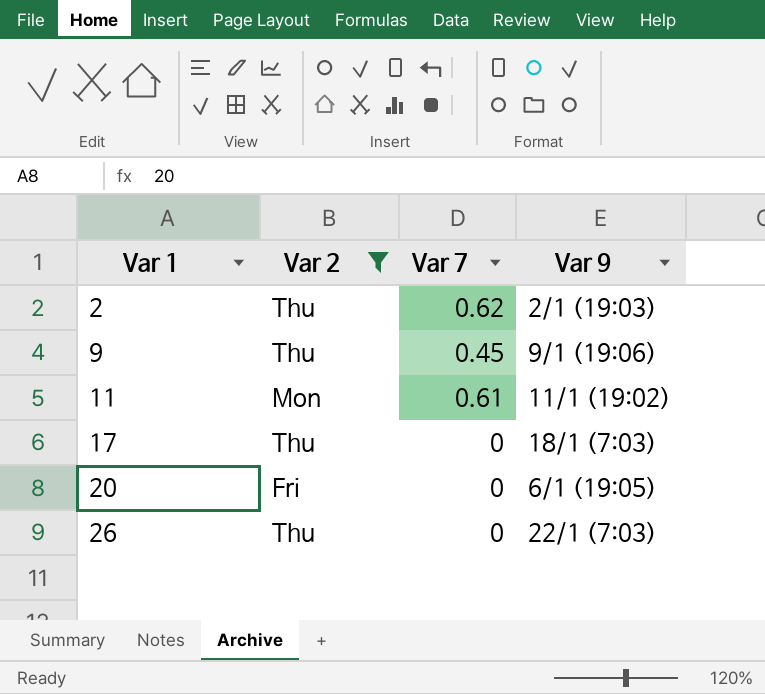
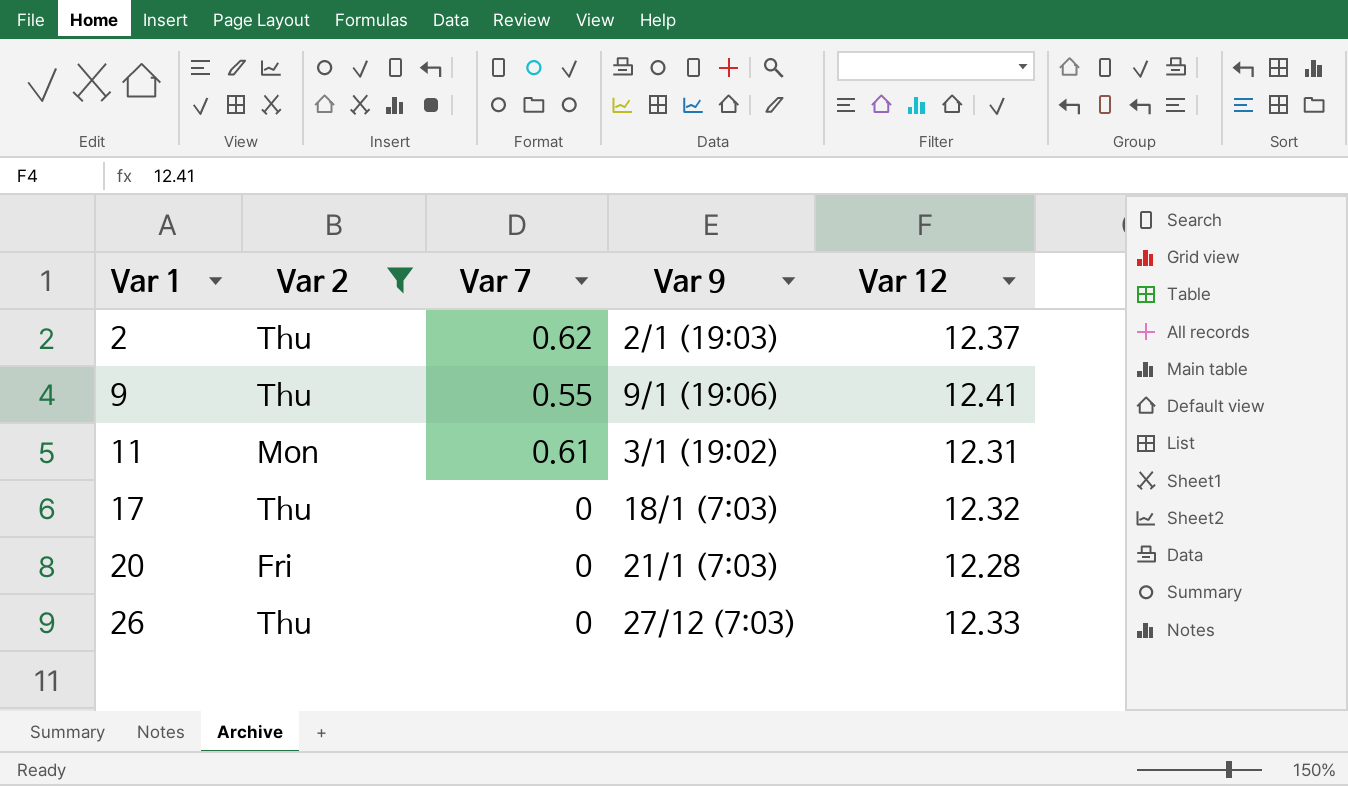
column Var 12 | position: none -> 5
9 | Var 7: 0.45 -> 0.55
11 | Var 9: 11/1 (19:02) -> 3/1 (19:02)
20 | Var 9: 6/1 (19:05) -> 21/1 (7:03)
26 | Var 9: 22/1 (7:03) -> 27/12 (7:03)

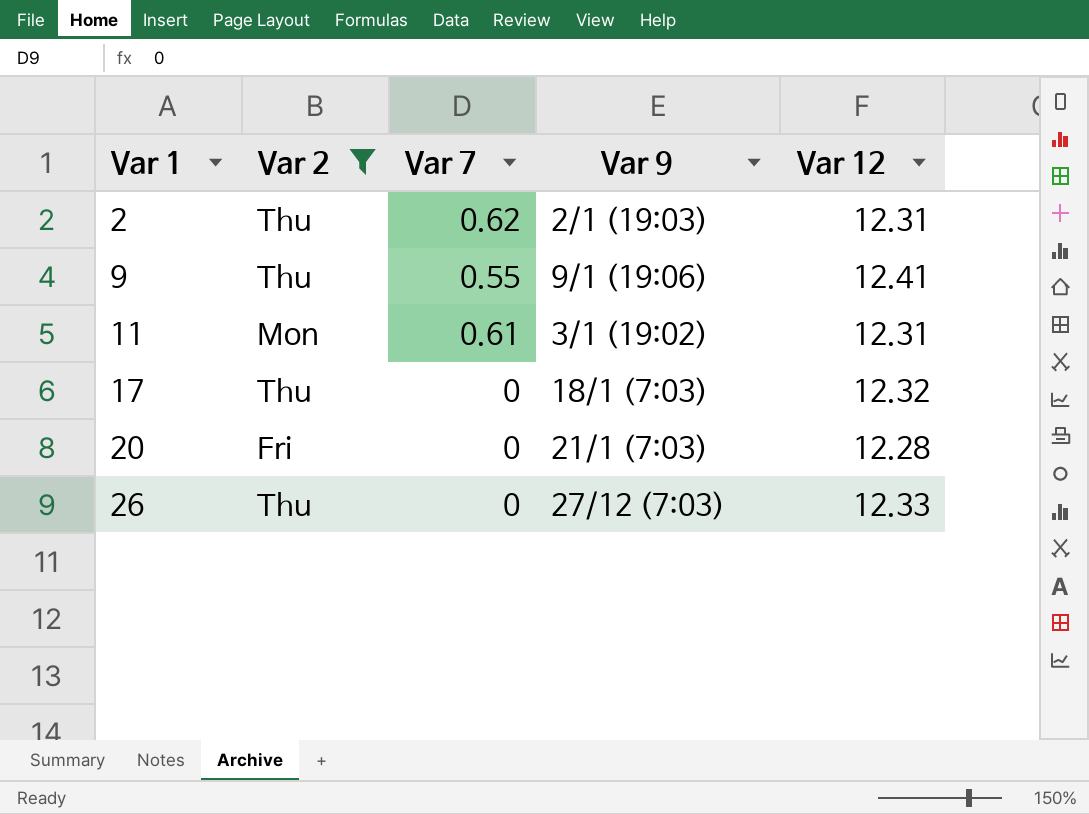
2 | Var 12: 12.37 -> 12.31

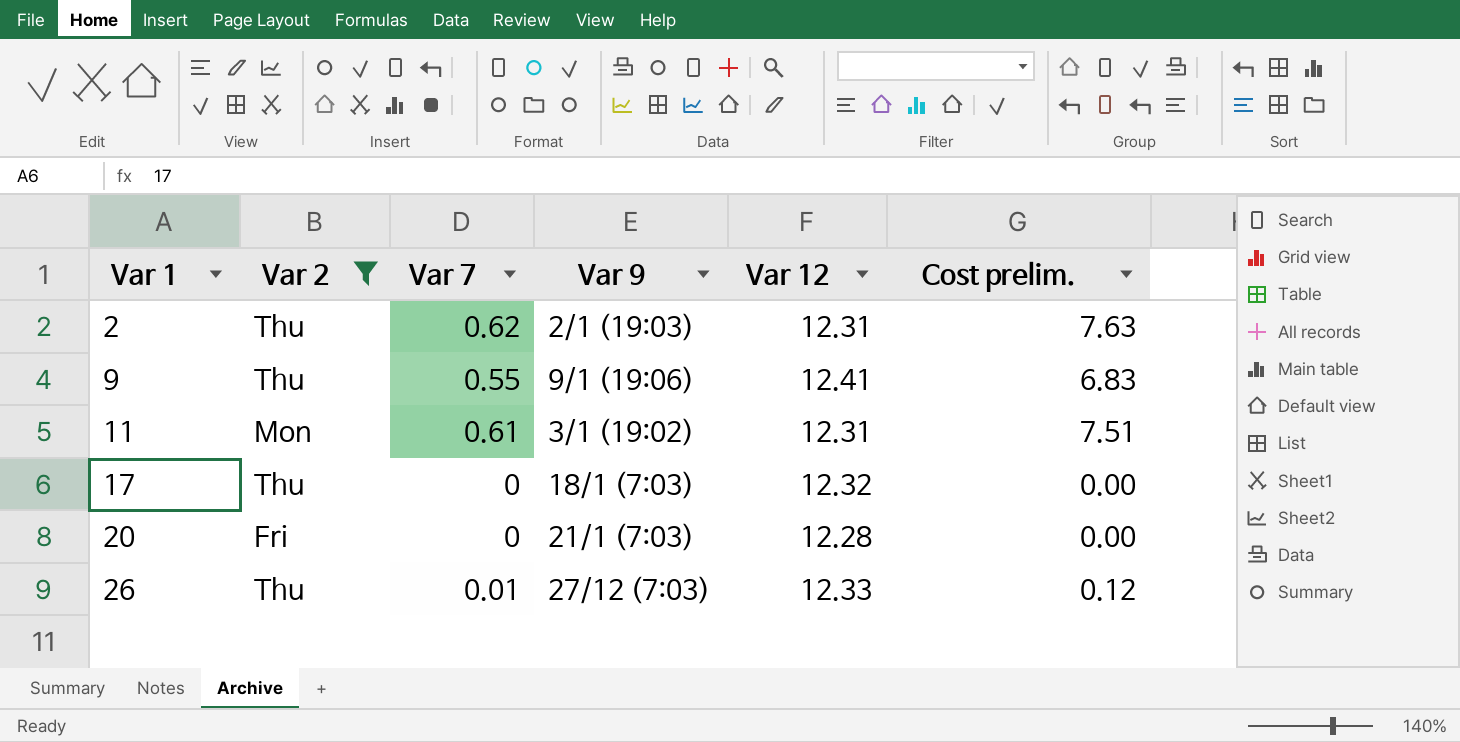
column Cost prelim. | formula: none -> [Var 7] * [Var 12]
26 | Var 7: 0 -> 0.01

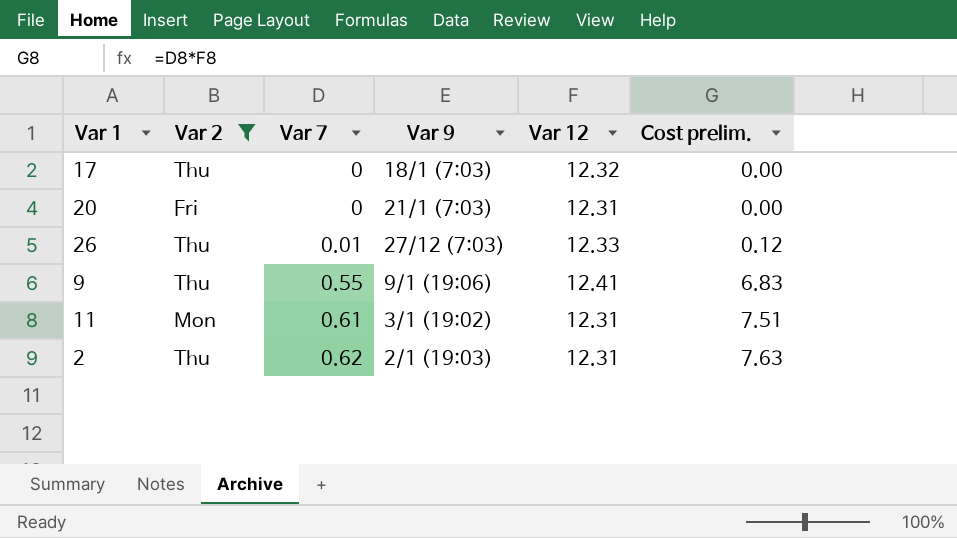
row order: Var 1 ascending -> Var 7 ascending
20 | Var 12: 12.28 -> 12.31

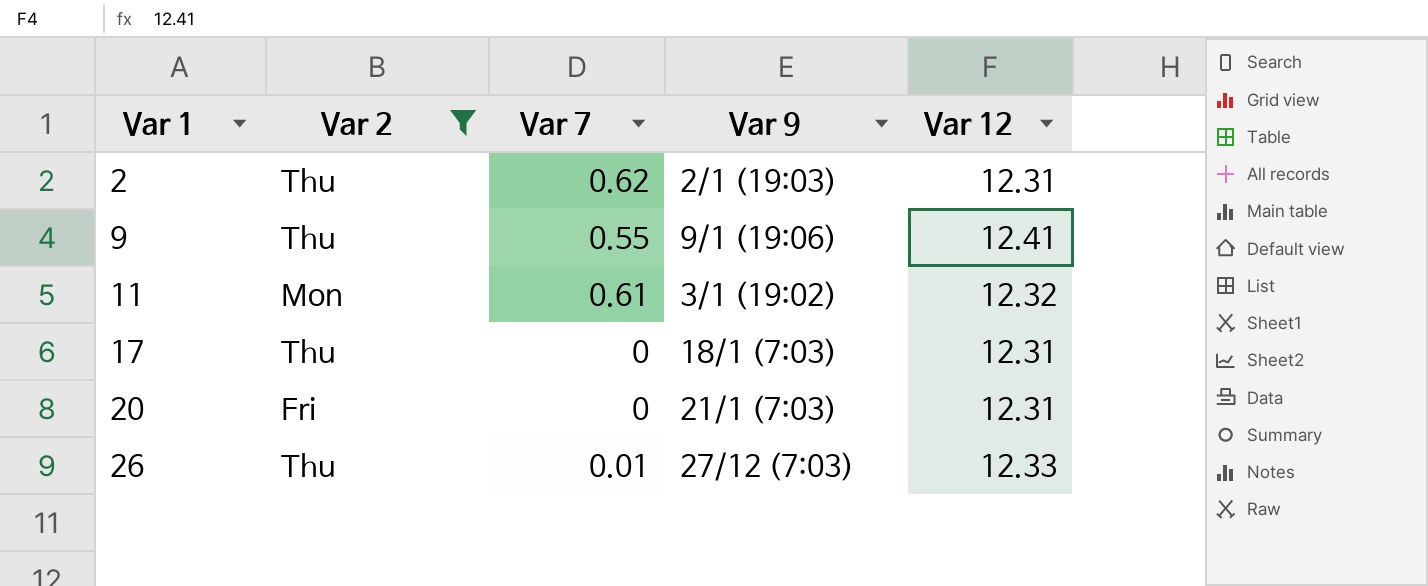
row order: Var 7 ascending -> Var 1 ascending
column Cost prelim. | formula: [Var 7] * [Var 12] -> none
11 | Var 12: 12.31 -> 12.32
17 | Var 12: 12.32 -> 12.31

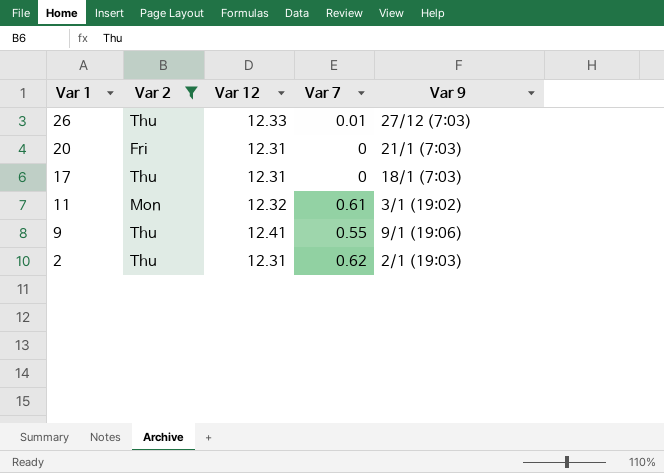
row order: Var 1 ascending -> Var 1 descending
column Var 12 | position: 5 -> 3

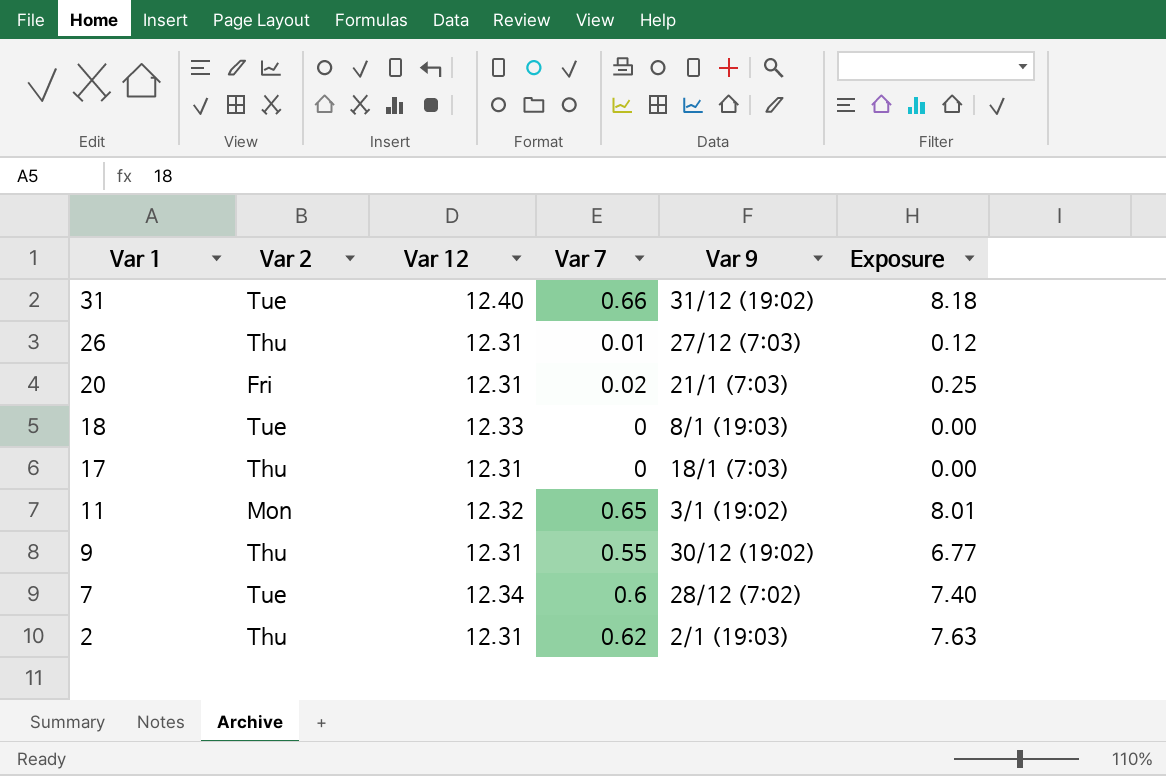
filter: Var 2 != Tue -> none
column Exposure | formula: none -> [Var 12] * [Var 7]
26 | Var 12: 12.33 -> 12.31
20 | Var 7: 0 -> 0.02
11 | Var 7: 0.61 -> 0.65
9 | Var 12: 12.41 -> 12.31
9 | Var 9: 9/1 (19:06) -> 30/12 (19:02)

